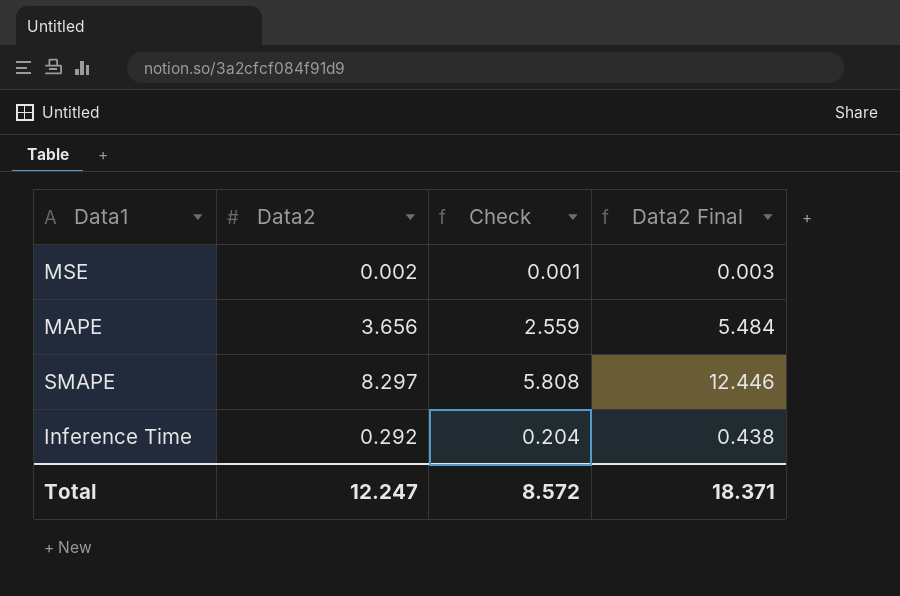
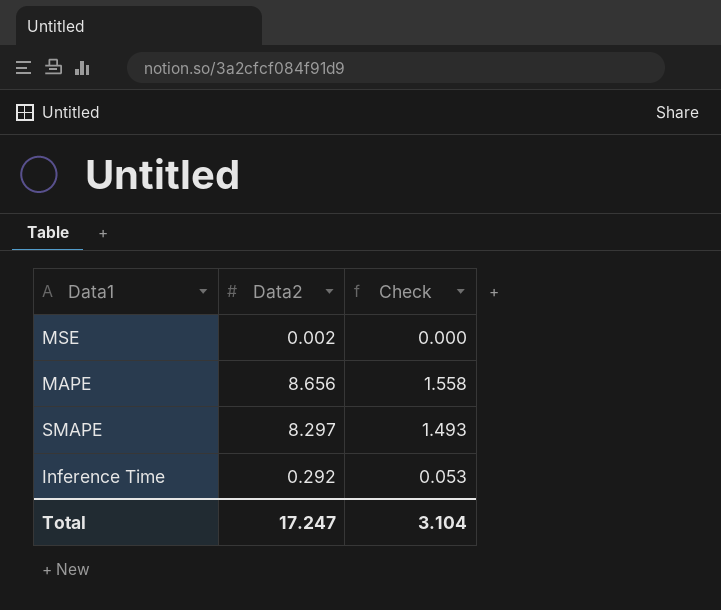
column Data2 Final | formula: [Data2] * 1.5 -> none
column Check | formula: [Data2] * 0.7 -> [Data2] * 0.18
MAPE | Data2: 3.656 -> 8.656
Total | Data2: 12.247 -> 17.247
Total | Check: 8.572 -> 3.104

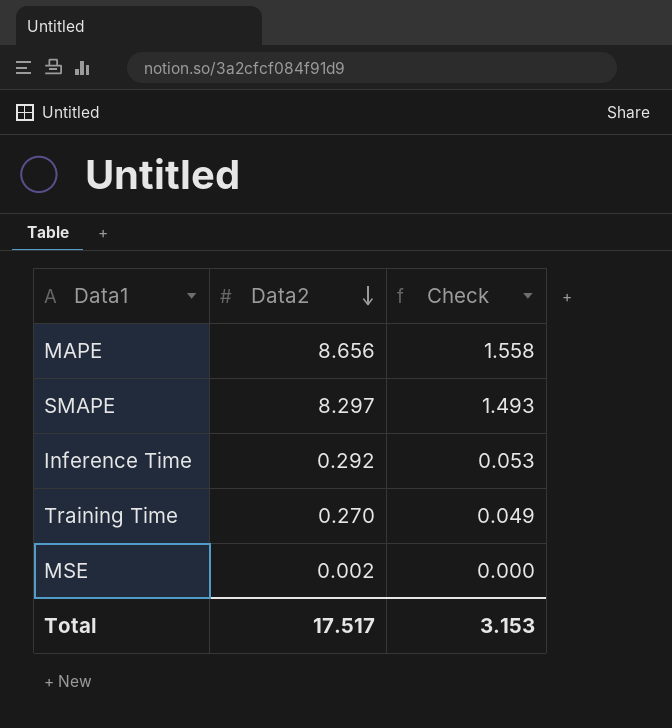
row order: none -> Data2 descending
row Training Time: none -> 0.270 | 0.049
Total | Data2: 17.247 -> 17.517
Total | Check: 3.104 -> 3.153

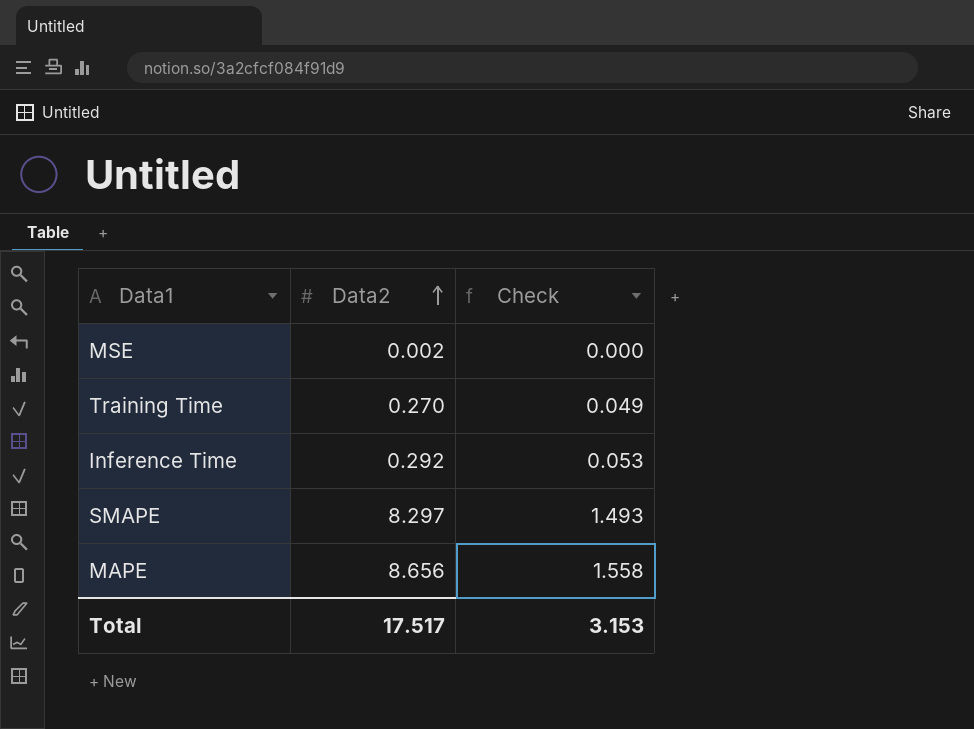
row order: Data2 descending -> Data2 ascending

